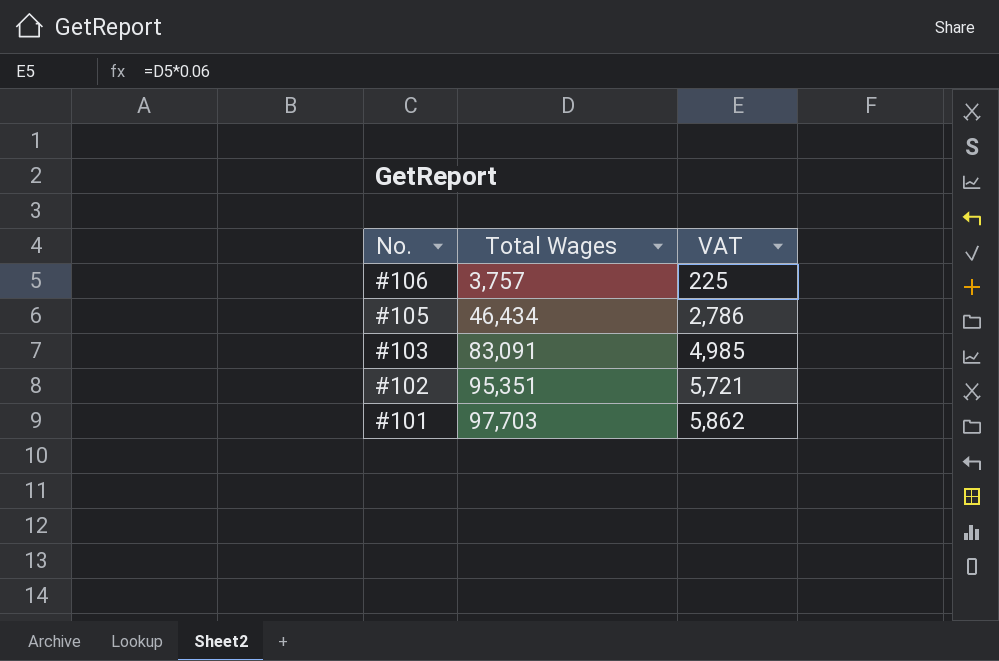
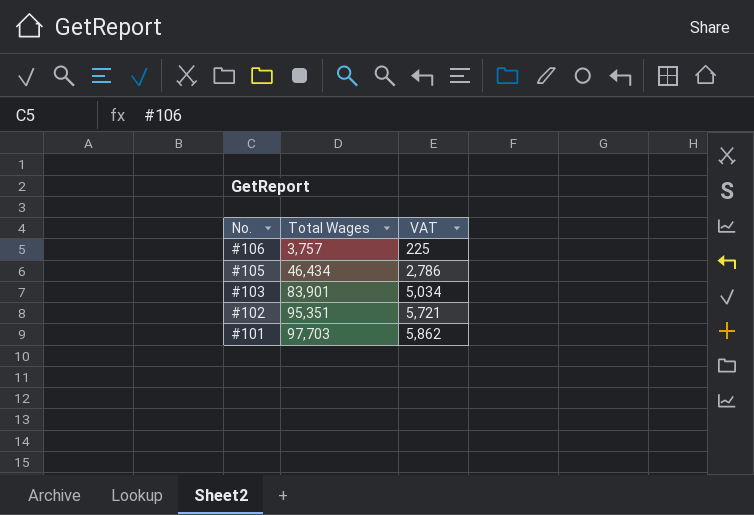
#103 | Total Wages: 83,091 -> 83,901
#103 | VAT: 4,985 -> 5,034

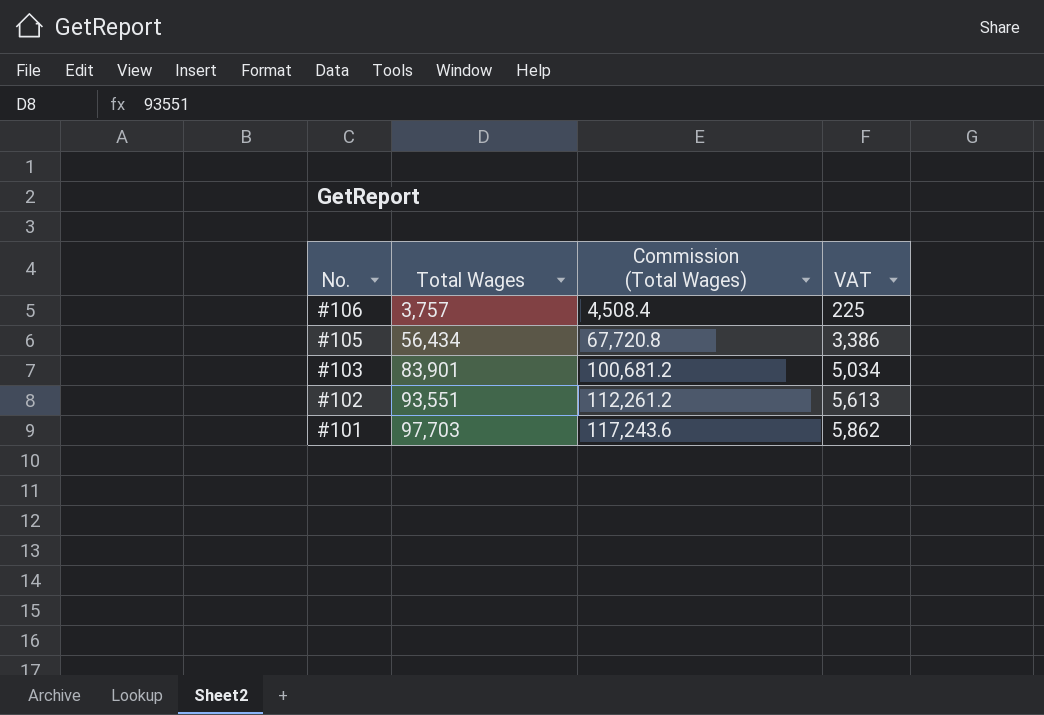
column Commission (Total Wages) | formula: none -> [Total Wages] * 1.2
#105 | Total Wages: 46,434 -> 56,434
#105 | VAT: 2,786 -> 3,386
#102 | Total Wages: 95,351 -> 93,551
#102 | VAT: 5,721 -> 5,613

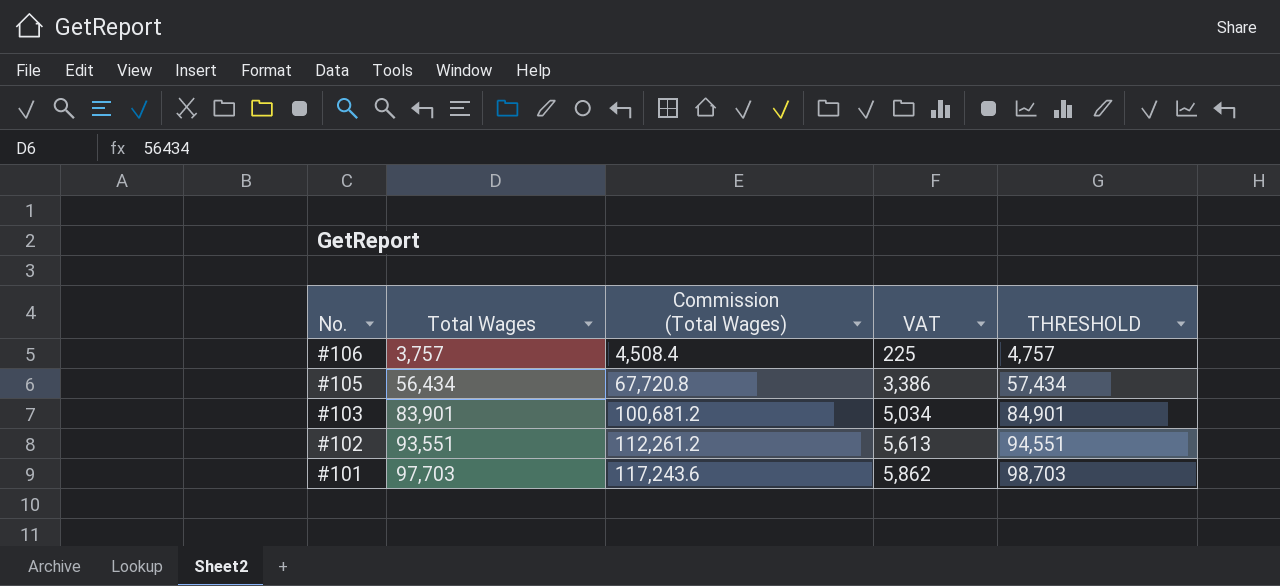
column THRESHOLD | formula: none -> [Total Wages] + 1000

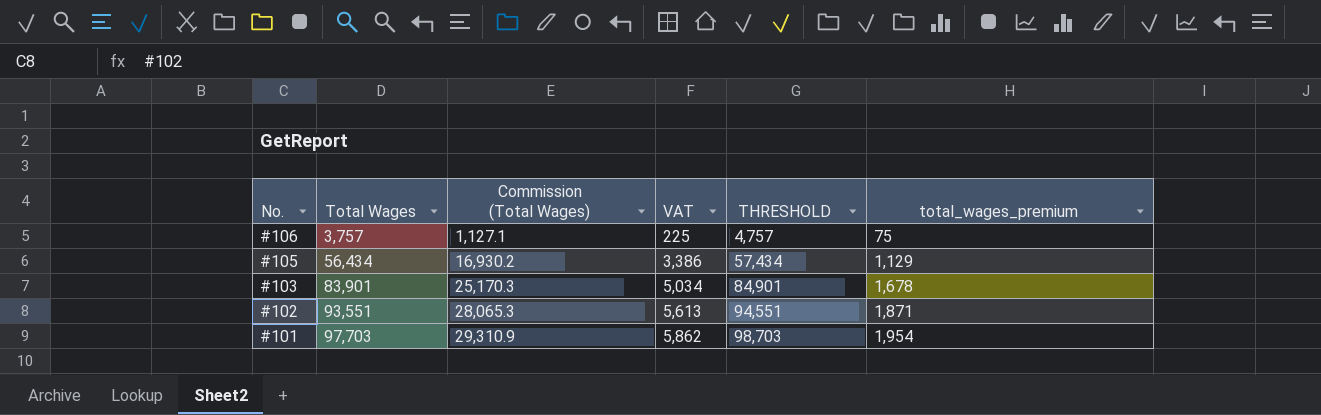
column Commission (Total Wages) | formula: [Total Wages] * 1.2 -> [Total Wages] * 0.3
column total_wages_premium | formula: none -> [Total Wages] * 0.02

